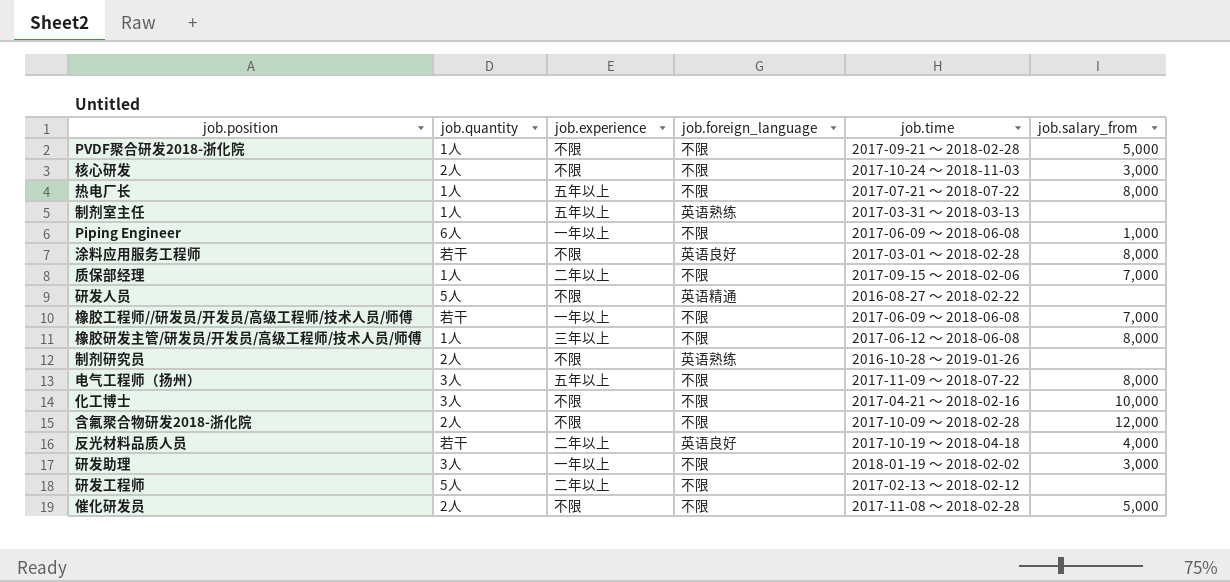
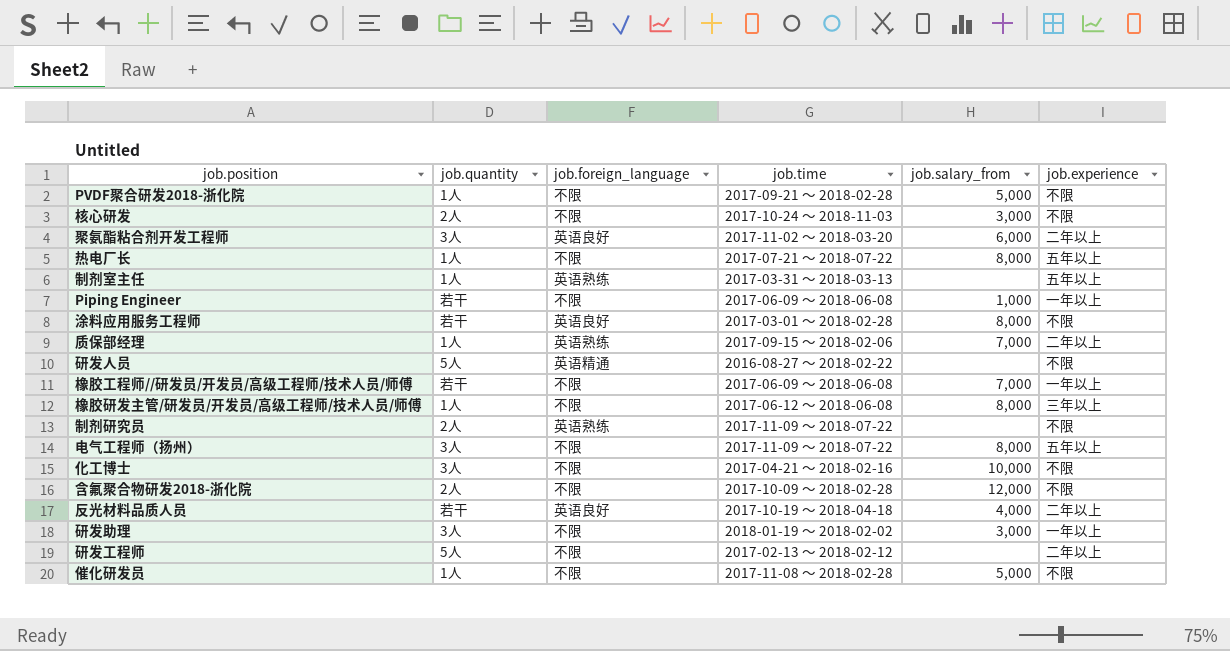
column job.experience | position: 3 -> 6
row 聚氨酯粘合剂开发工程师: none -> 3人 | 英语良好 | 2017-11-02 ～ 2018-03-20 | 6,000 | 二年以上
Piping Engineer | job.quantity: 6人 -> 若干
质保部经理 | job.foreign_language: 不限 -> 英语熟练
制剂研究员 | job.time: 2016-10-28 ～ 2019-01-26 -> 2017-11-09 ～ 2018-07-22
催化研发员 | job.quantity: 2人 -> 1人

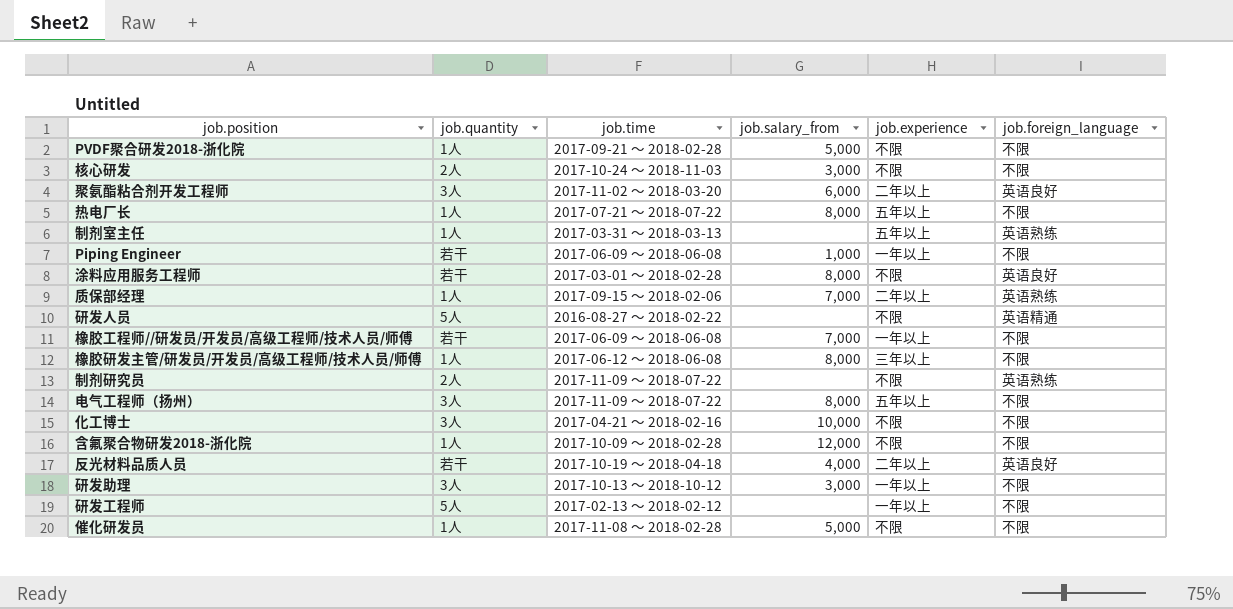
column job.foreign_language | position: 3 -> 6
含氟聚合物研发2018-浙化院 | job.quantity: 2人 -> 1人
研发助理 | job.time: 2018-01-19 ～ 2018-02-02 -> 2017-10-13 ～ 2018-10-12
研发工程师 | job.experience: 二年以上 -> 一年以上

